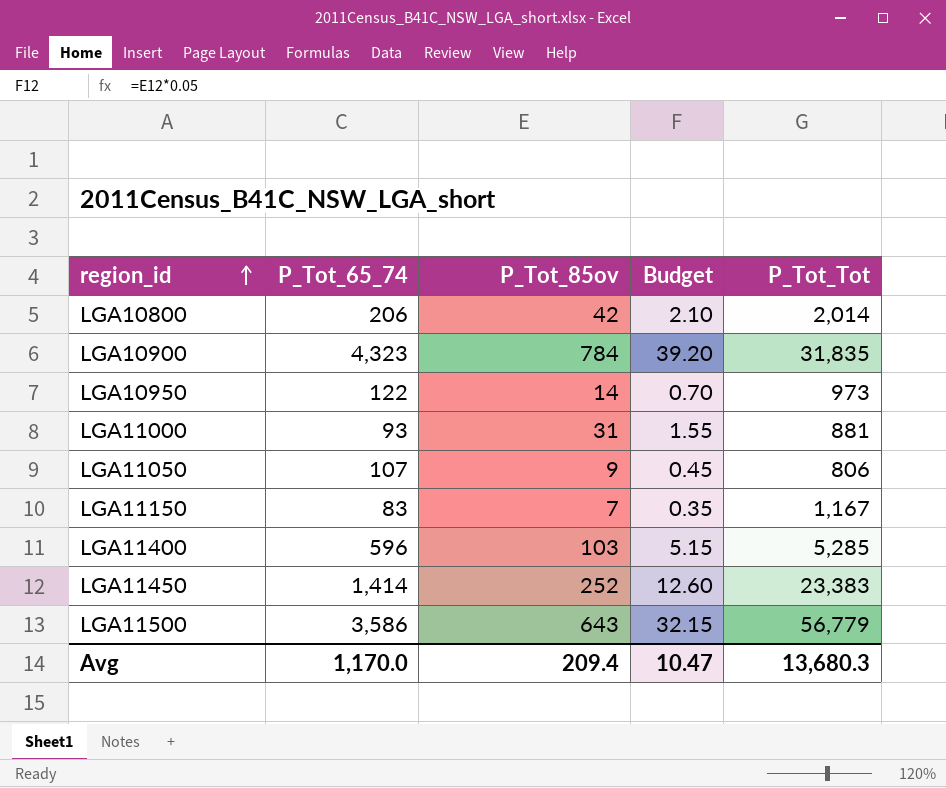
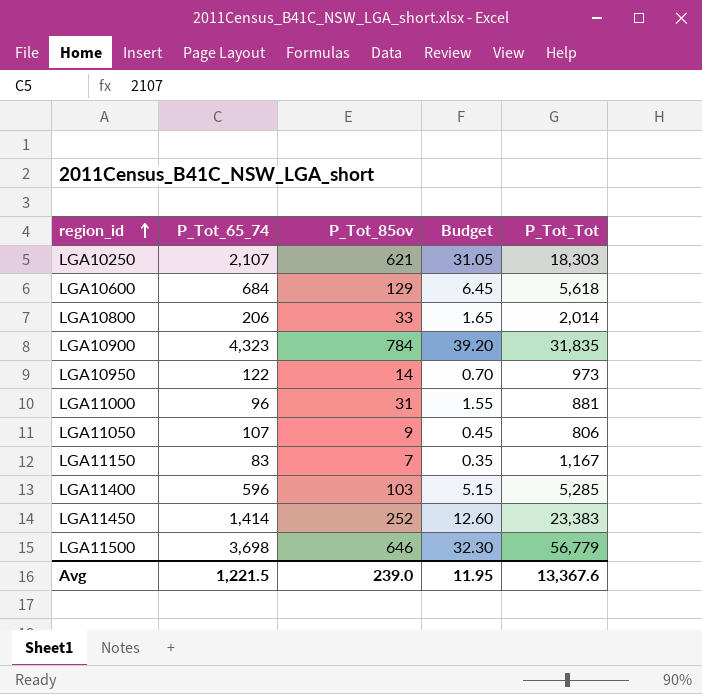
row LGA10250: none -> 2,107 | 621 | 31.05 | 18,303
row LGA10600: none -> 684 | 129 | 6.45 | 5,618
LGA10800 | P_Tot_85ov: 42 -> 33
LGA10800 | Budget: 2.10 -> 1.65
LGA11000 | P_Tot_65_74: 93 -> 96
LGA11500 | P_Tot_65_74: 3,586 -> 3,698
LGA11500 | P_Tot_85ov: 643 -> 646
LGA11500 | Budget: 32.15 -> 32.30
Avg | P_Tot_65_74: 1,170.0 -> 1,221.5
Avg | P_Tot_85ov: 209.4 -> 239.0
Avg | Budget: 10.47 -> 11.95
Avg | P_Tot_Tot: 13,680.3 -> 13,367.6

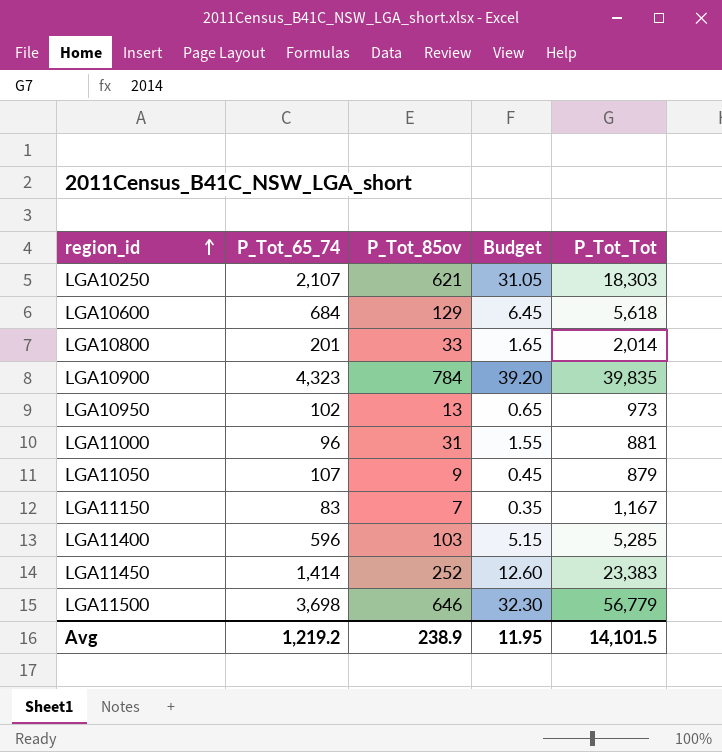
LGA10800 | P_Tot_65_74: 206 -> 201
LGA10900 | P_Tot_Tot: 31,835 -> 39,835
LGA10950 | P_Tot_65_74: 122 -> 102
LGA10950 | P_Tot_85ov: 14 -> 13
LGA10950 | Budget: 0.70 -> 0.65
LGA11050 | P_Tot_Tot: 806 -> 879
Avg | P_Tot_65_74: 1,221.5 -> 1,219.2
Avg | P_Tot_85ov: 239.0 -> 238.9
Avg | P_Tot_Tot: 13,367.6 -> 14,101.5

